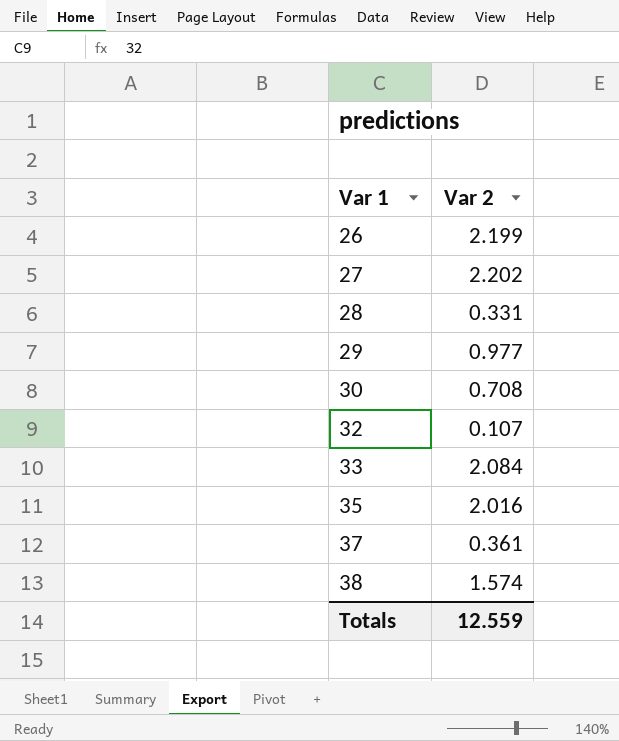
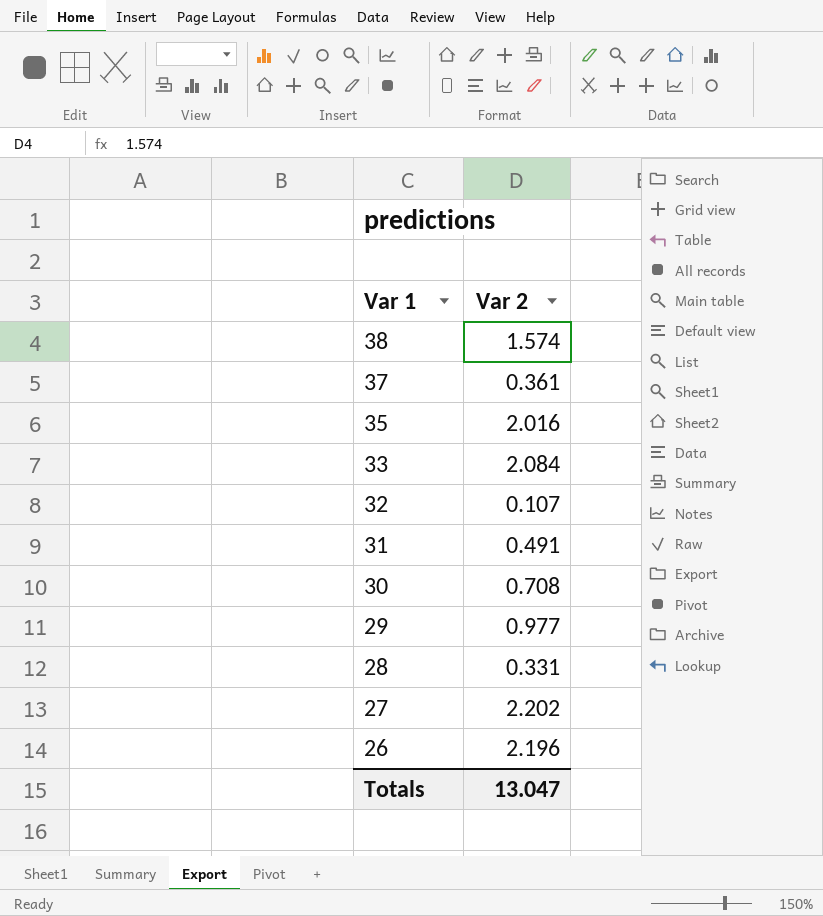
row order: Var 1 ascending -> Var 1 descending
row 31: none -> 0.491
26 | Var 2: 2.199 -> 2.196
Totals | Var 2: 12.559 -> 13.047

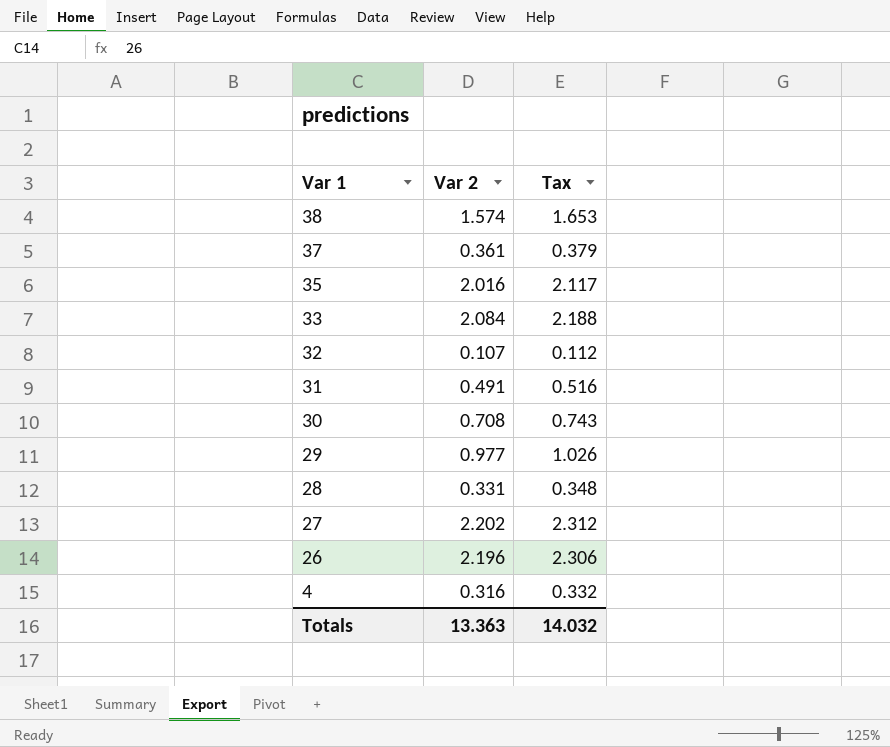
column Tax | formula: none -> [Var 2] * 1.05
row 4: none -> 0.316 | 0.332
Totals | Var 2: 13.047 -> 13.363

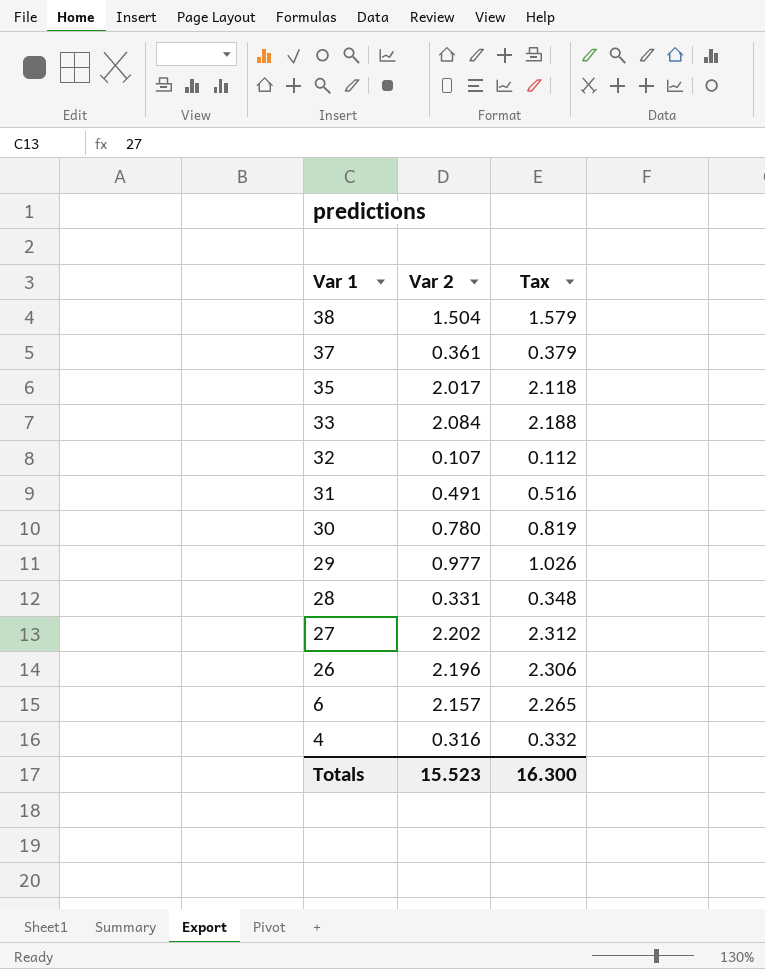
38 | Var 2: 1.574 -> 1.504
38 | Tax: 1.653 -> 1.579
35 | Var 2: 2.016 -> 2.017
35 | Tax: 2.117 -> 2.118
30 | Var 2: 0.708 -> 0.780
30 | Tax: 0.743 -> 0.819
row 6: none -> 2.157 | 2.265
Totals | Var 2: 13.363 -> 15.523
Totals | Tax: 14.032 -> 16.300

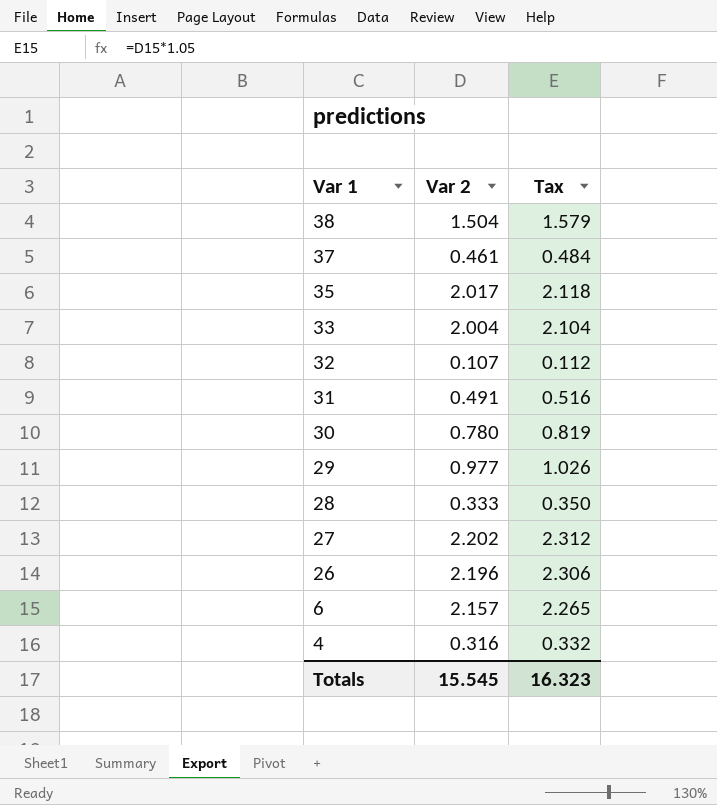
37 | Var 2: 0.361 -> 0.461
37 | Tax: 0.379 -> 0.484
33 | Var 2: 2.084 -> 2.004
33 | Tax: 2.188 -> 2.104
28 | Var 2: 0.331 -> 0.333
28 | Tax: 0.348 -> 0.350
Totals | Var 2: 15.523 -> 15.545
Totals | Tax: 16.300 -> 16.323

